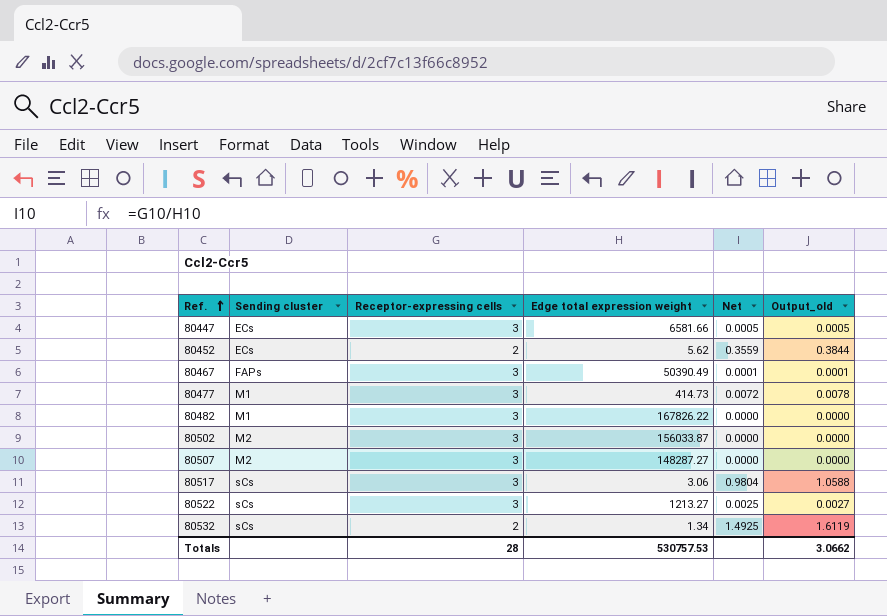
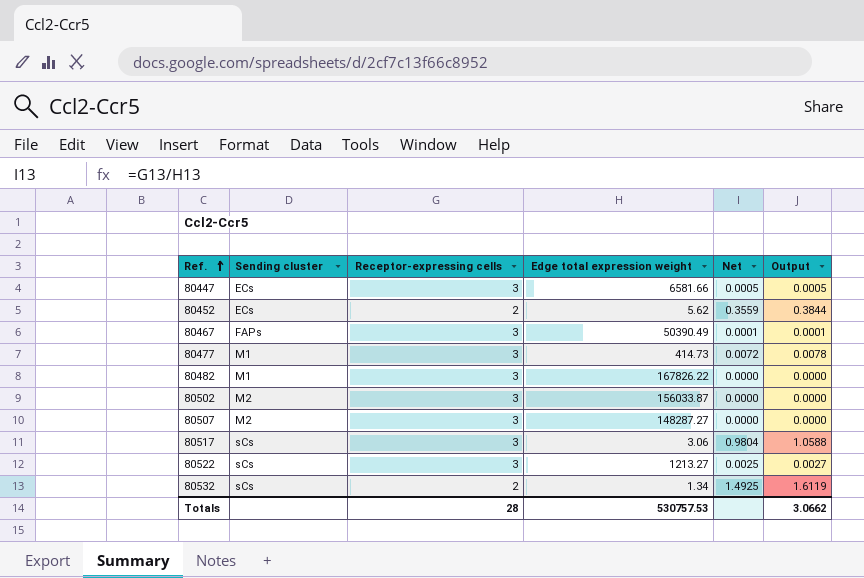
column name: Output_old -> Output

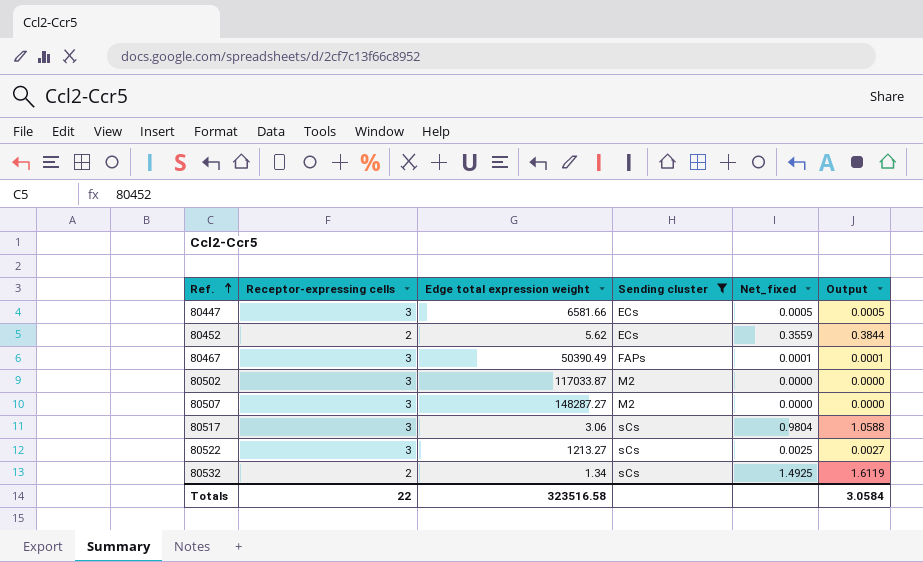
filter: none -> Sending cluster != M1
column Sending cluster | position: 2 -> 4
column name: Net -> Net_fixed
80502 | Edge total expression weight: 156033.87 -> 117033.87
Totals | Receptor-expressing cells: 28 -> 22
Totals | Edge total expression weight: 530757.53 -> 323516.58
Totals | Output: 3.0662 -> 3.0584

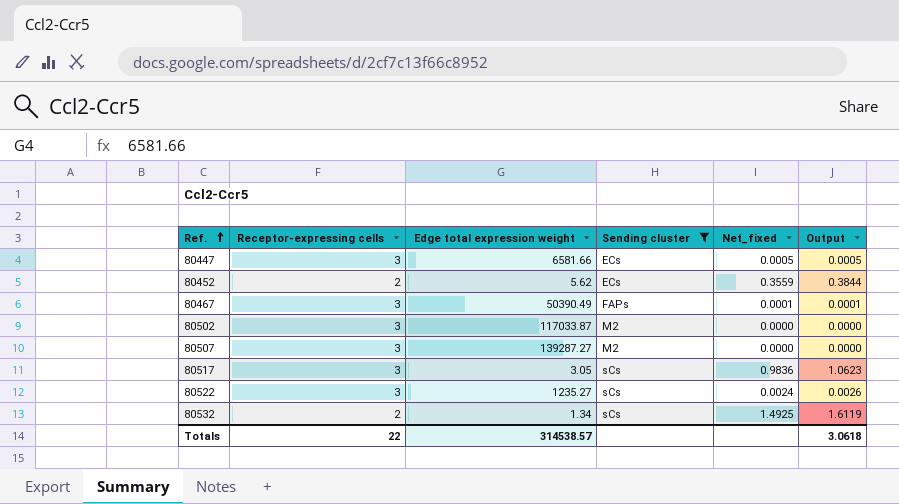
80507 | Edge total expression weight: 148287.27 -> 139287.27
80517 | Edge total expression weight: 3.06 -> 3.05
80517 | Net_fixed: 0.9804 -> 0.9836
80517 | Output: 1.0588 -> 1.0623
80522 | Edge total expression weight: 1213.27 -> 1235.27
80522 | Net_fixed: 0.0025 -> 0.0024
80522 | Output: 0.0027 -> 0.0026
Totals | Edge total expression weight: 323516.58 -> 314538.57
Totals | Output: 3.0584 -> 3.0618

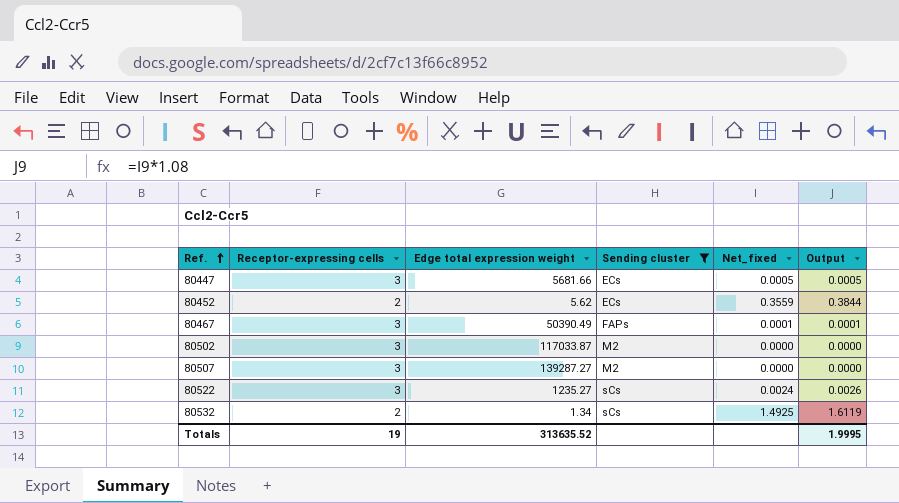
row 80517: 3 | 3.05 | sCs | 0.9836 | 1.0623 -> none
80447 | Edge total expression weight: 6581.66 -> 5681.66
Totals | Receptor-expressing cells: 22 -> 19
Totals | Edge total expression weight: 314538.57 -> 313635.52
Totals | Output: 3.0618 -> 1.9995

